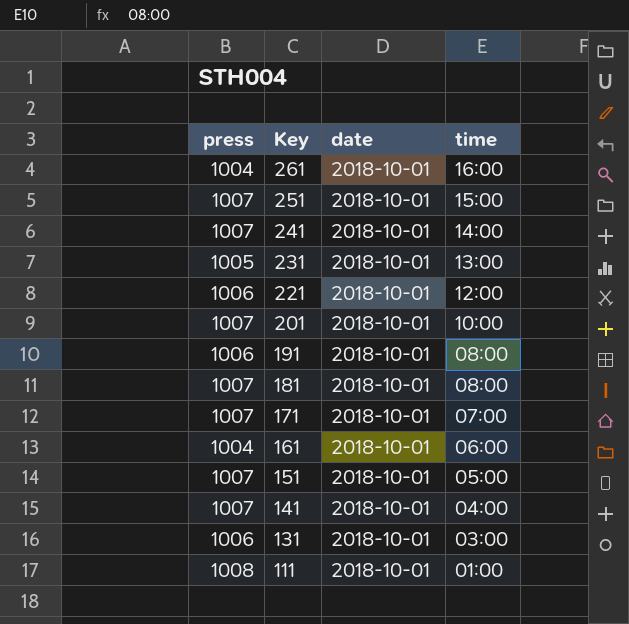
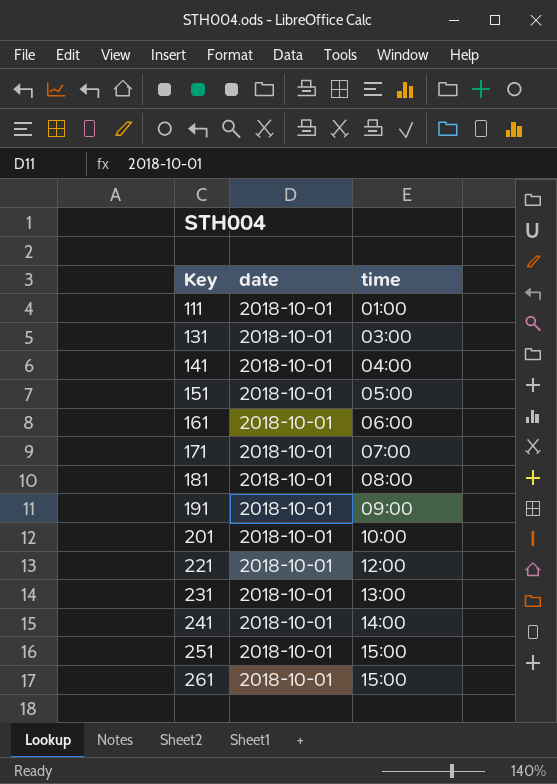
row order: Key descending -> Key ascending
column press | position: 1 -> none
191 | time: 08:00 -> 09:00
261 | time: 16:00 -> 15:00

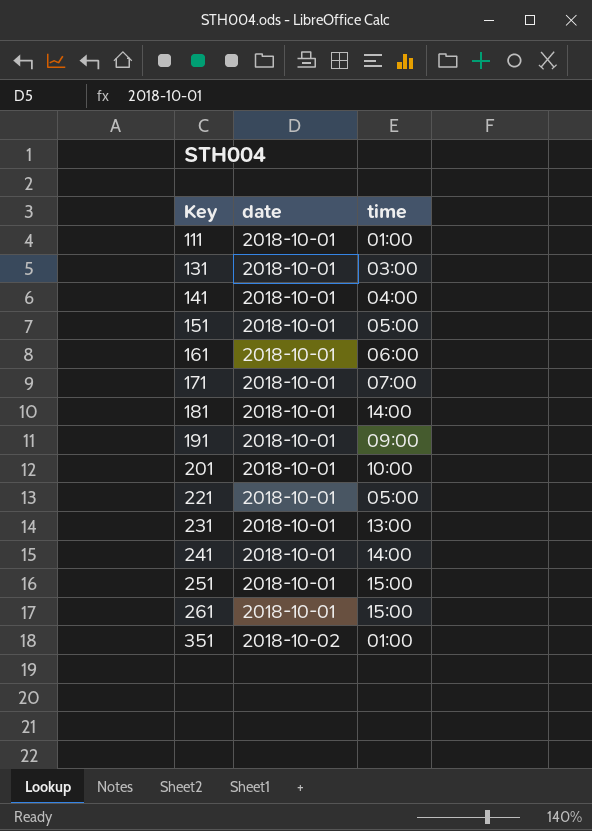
181 | time: 08:00 -> 14:00
221 | time: 12:00 -> 05:00
row 351: none -> 2018-10-02 | 01:00

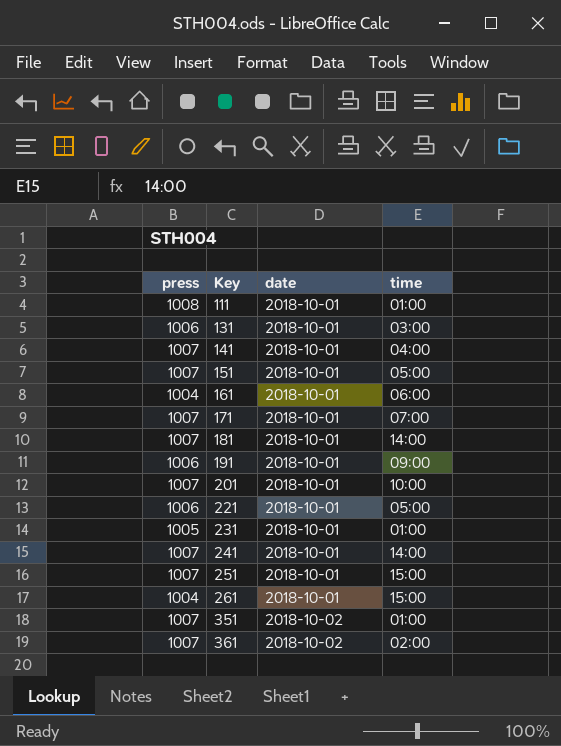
column press | position: none -> 1
231 | time: 13:00 -> 01:00
row 361: none -> 1007 | 2018-10-02 | 02:00

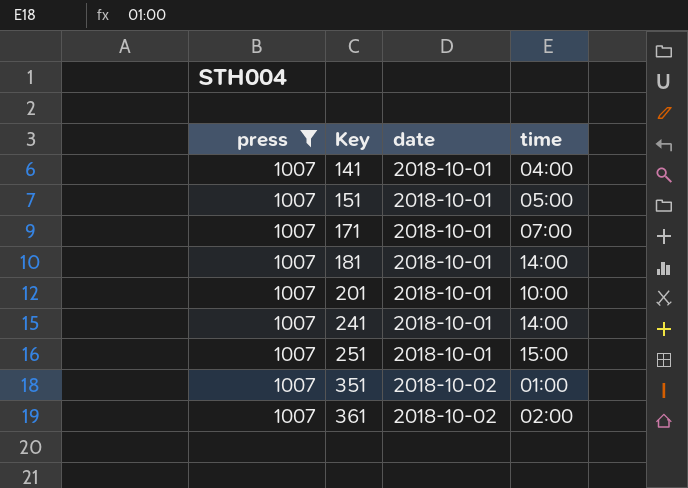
filter: none -> press = 1007

